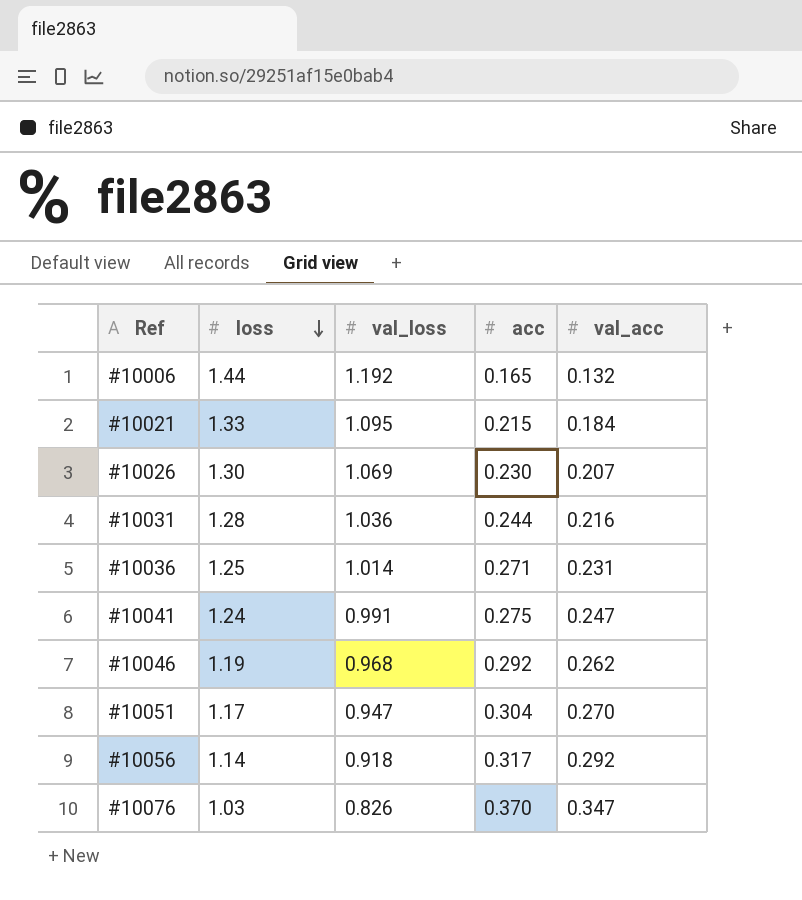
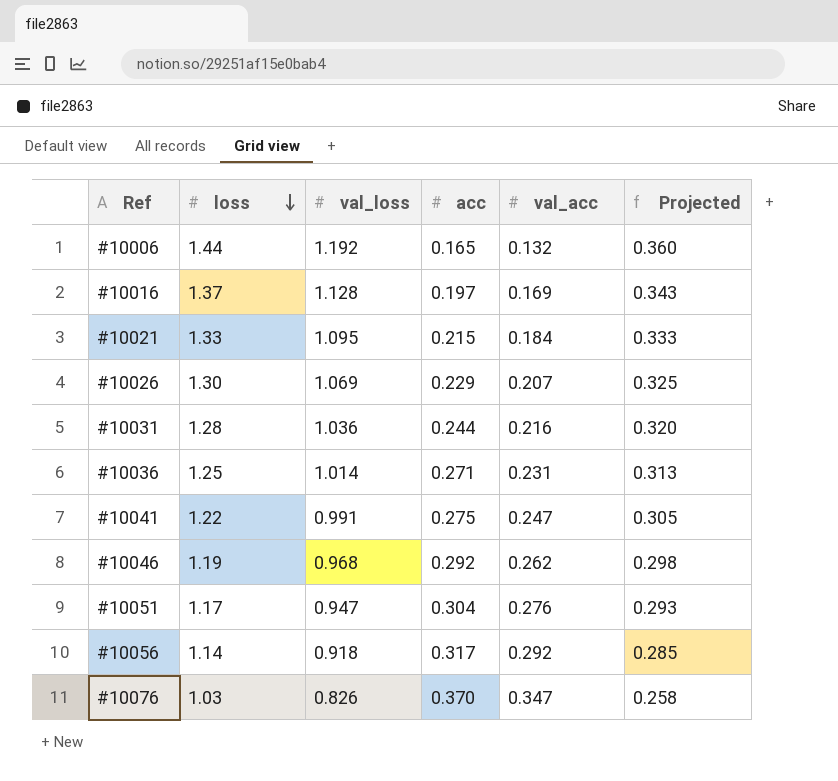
column Projected | formula: none -> [loss] * 0.25
row #10016: none -> 1.37 | 1.128 | 0.197 | 0.169 | 0.343
#10026 | acc: 0.230 -> 0.229
#10041 | loss: 1.24 -> 1.22
#10051 | val_acc: 0.270 -> 0.276

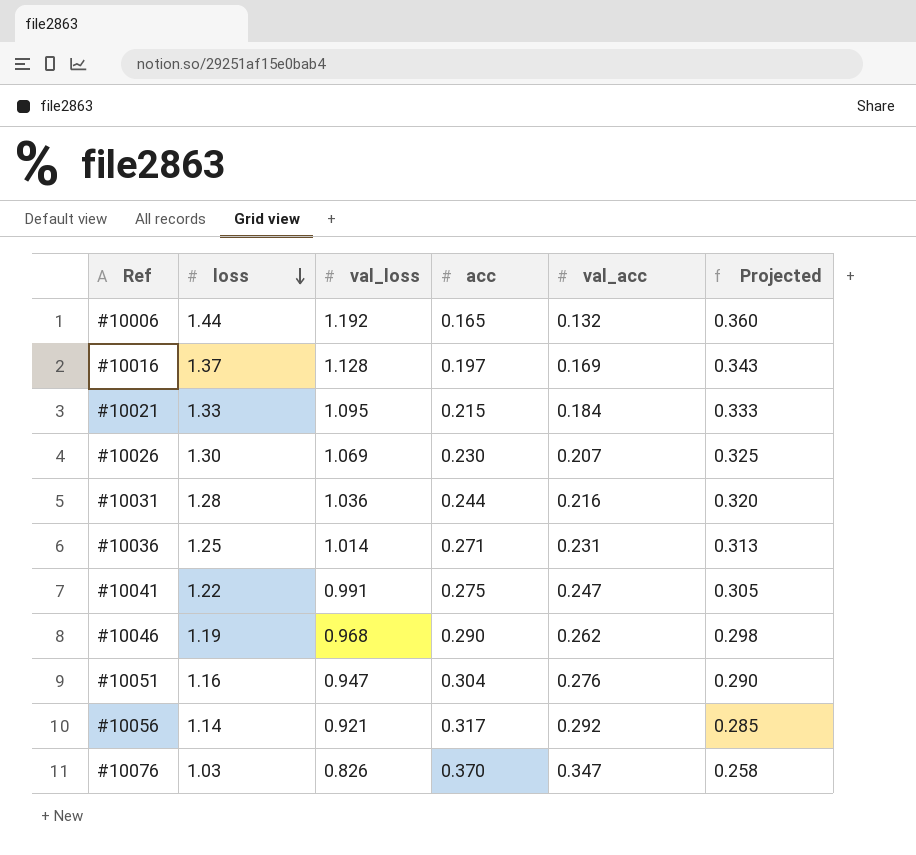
#10026 | acc: 0.229 -> 0.230
#10046 | acc: 0.292 -> 0.290
#10051 | loss: 1.17 -> 1.16
#10051 | Projected: 0.293 -> 0.290
#10056 | val_loss: 0.918 -> 0.921

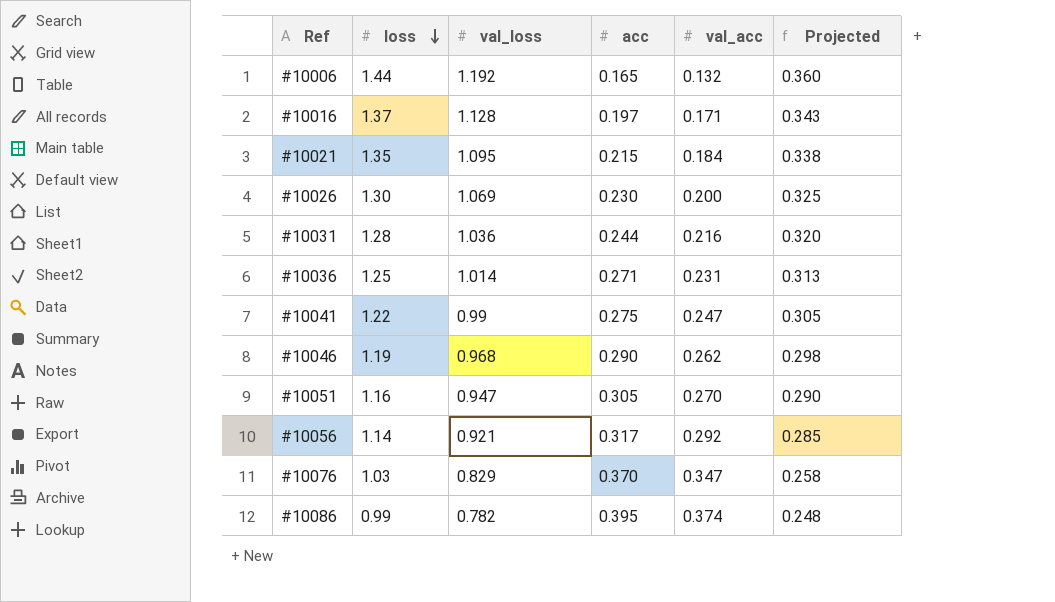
#10016 | val_acc: 0.169 -> 0.171
#10021 | loss: 1.33 -> 1.35
#10021 | Projected: 0.333 -> 0.338
#10026 | val_acc: 0.207 -> 0.200
#10041 | val_loss: 0.991 -> 0.99
#10051 | acc: 0.304 -> 0.305
#10051 | val_acc: 0.276 -> 0.270
#10076 | val_loss: 0.826 -> 0.829
row #10086: none -> 0.99 | 0.782 | 0.395 | 0.374 | 0.248

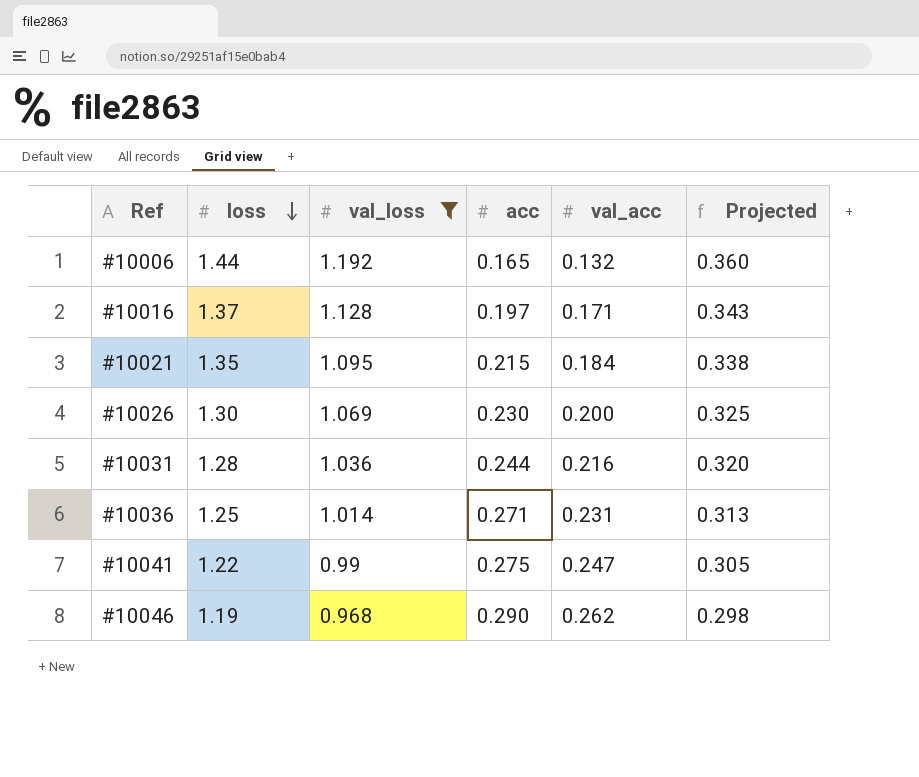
filter: none -> val_loss >= 0.968

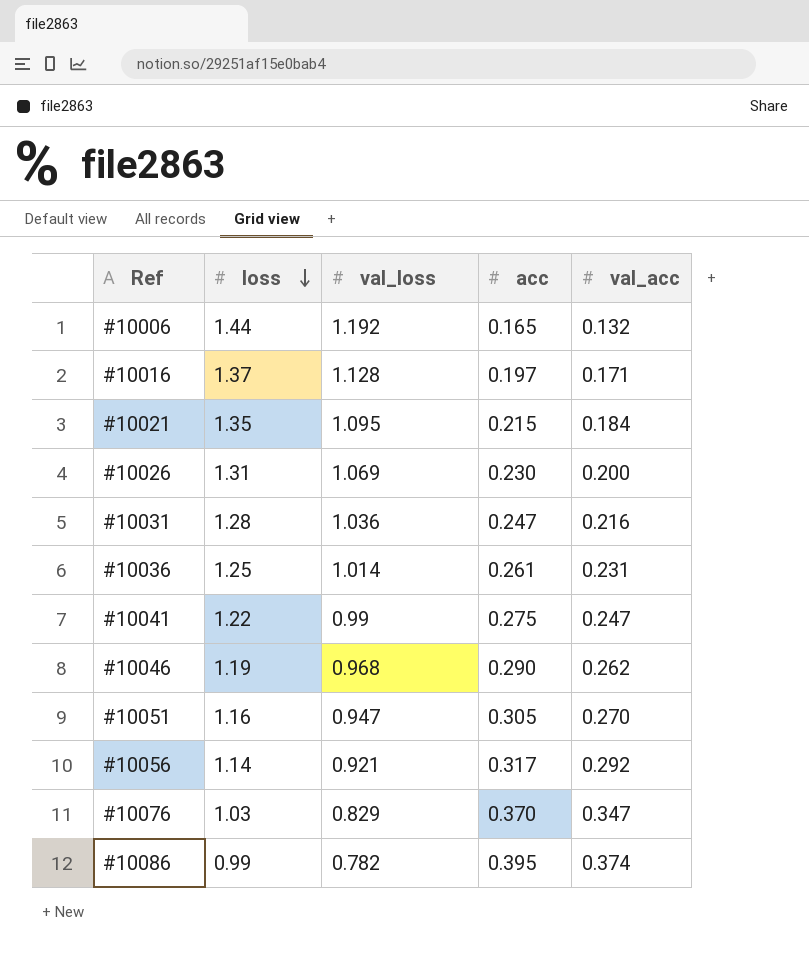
filter: val_loss >= 0.968 -> none
column Projected | formula: [loss] * 0.25 -> none
#10026 | loss: 1.30 -> 1.31
#10031 | acc: 0.244 -> 0.247
#10036 | acc: 0.271 -> 0.261

